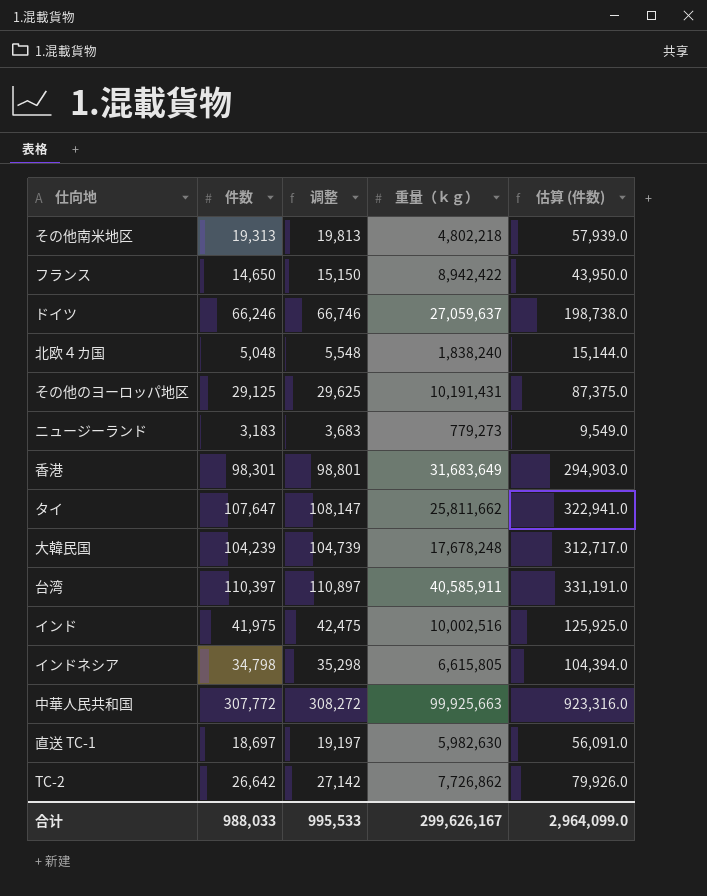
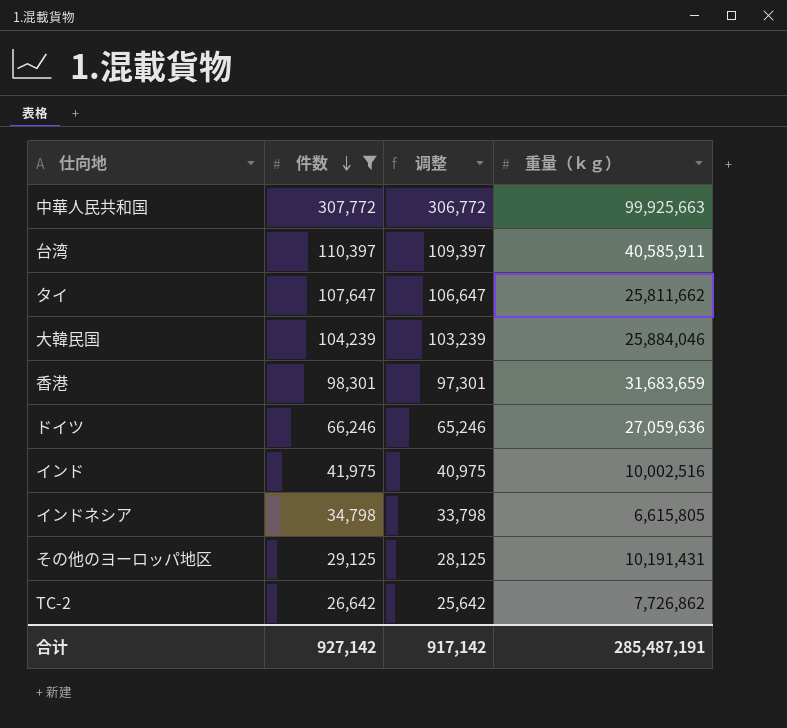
filter: none -> 件数 >= 26,642
row order: none -> 件数 descending
column 估算 (件数) | formula: [件数] * 3 -> none
column 调整 | formula: [件数] + 500 -> [件数] - 1000
大韓民国 | 重量（ｋｇ）: 17,678,248 -> 25,884,046
香港 | 重量（ｋｇ）: 31,683,649 -> 31,683,659
ドイツ | 重量（ｋｇ）: 27,059,637 -> 27,059,636
合计 | 件数: 988,033 -> 927,142
合计 | 调整: 995,533 -> 917,142
合计 | 重量（ｋｇ）: 299,626,167 -> 285,487,191

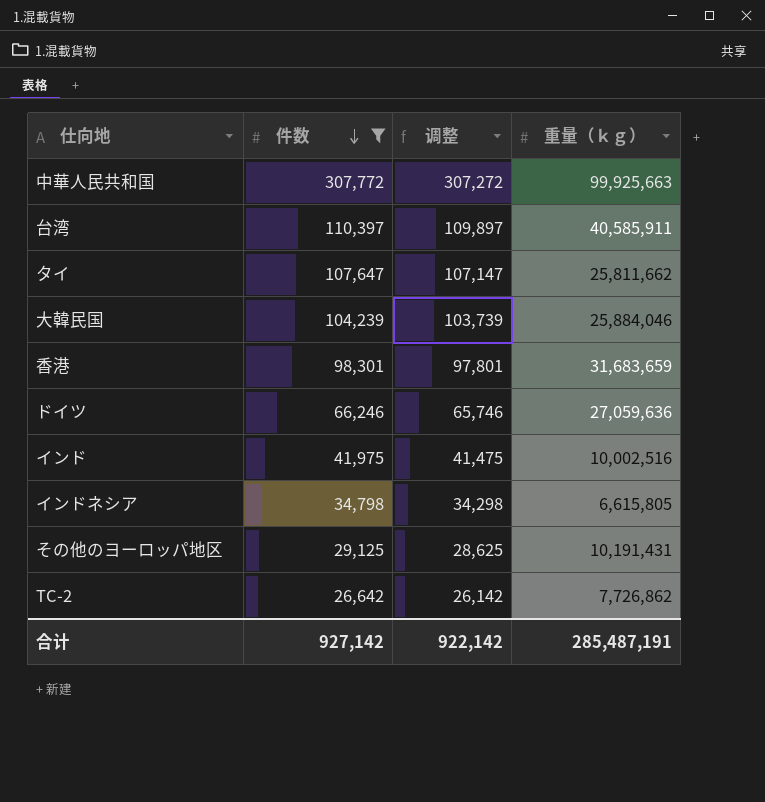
column 调整 | formula: [件数] - 1000 -> [件数] - 500
合计 | 调整: 917,142 -> 922,142

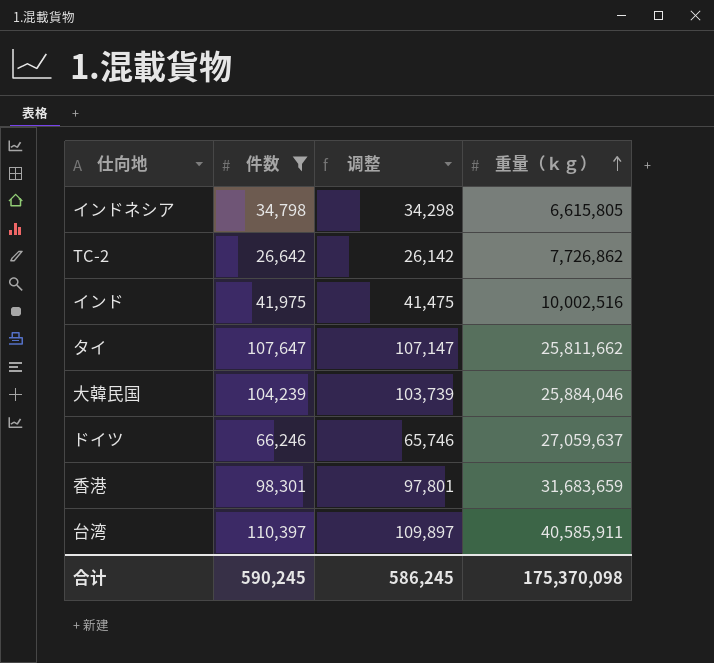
row order: 件数 descending -> 重量（ｋｇ） ascending
row 中華人民共和国: 307,772 | 307,272 | 99,925,663 -> none
row その他のヨーロッパ地区: 29,125 | 28,625 | 10,191,431 -> none
ドイツ | 重量（ｋｇ）: 27,059,636 -> 27,059,637
合计 | 件数: 927,142 -> 590,245
合计 | 调整: 922,142 -> 586,245
合计 | 重量（ｋｇ）: 285,487,191 -> 175,370,098

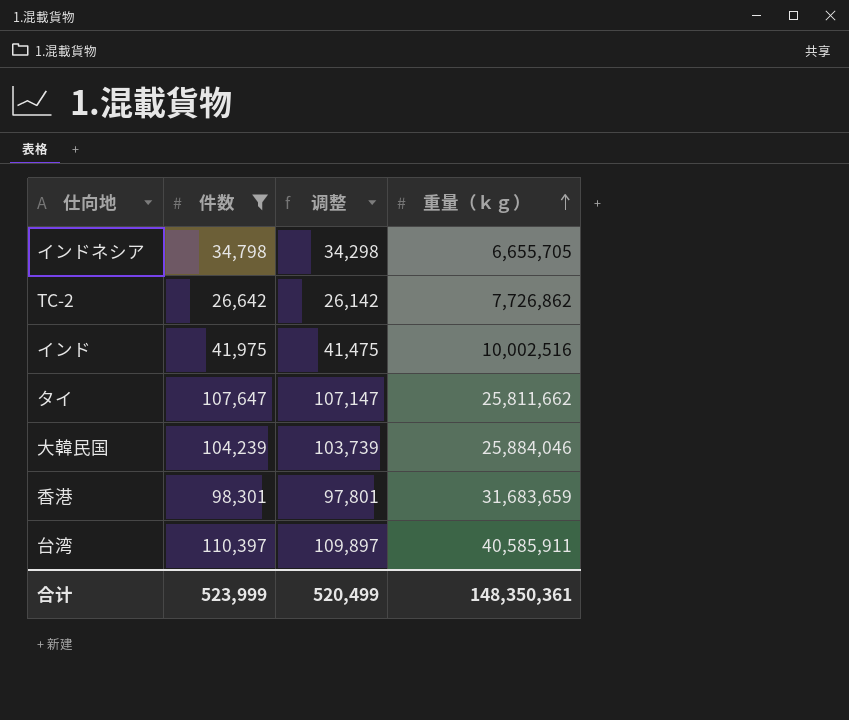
row ドイツ: 66,246 | 65,746 | 27,059,637 -> none
インドネシア | 重量（ｋｇ）: 6,615,805 -> 6,655,705
合计 | 件数: 590,245 -> 523,999
合计 | 调整: 586,245 -> 520,499
合计 | 重量（ｋｇ）: 175,370,098 -> 148,350,361

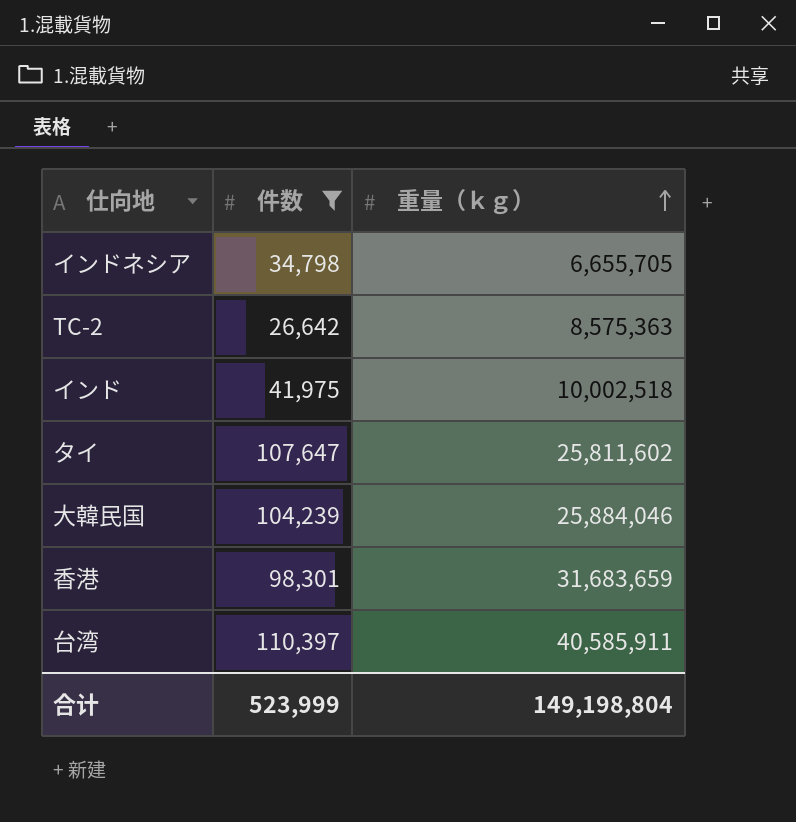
column 调整 | formula: [件数] - 500 -> none
TC-2 | 重量（ｋｇ）: 7,726,862 -> 8,575,363
インド | 重量（ｋｇ）: 10,002,516 -> 10,002,518
タイ | 重量（ｋｇ）: 25,811,662 -> 25,811,602
合计 | 重量（ｋｇ）: 148,350,361 -> 149,198,804

